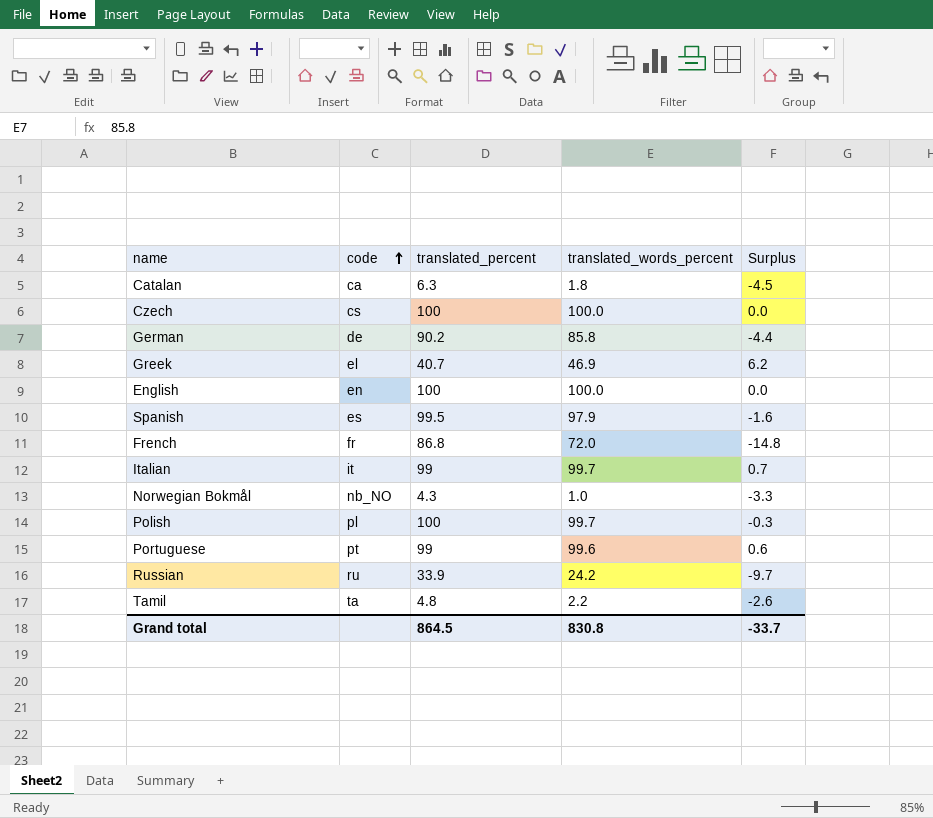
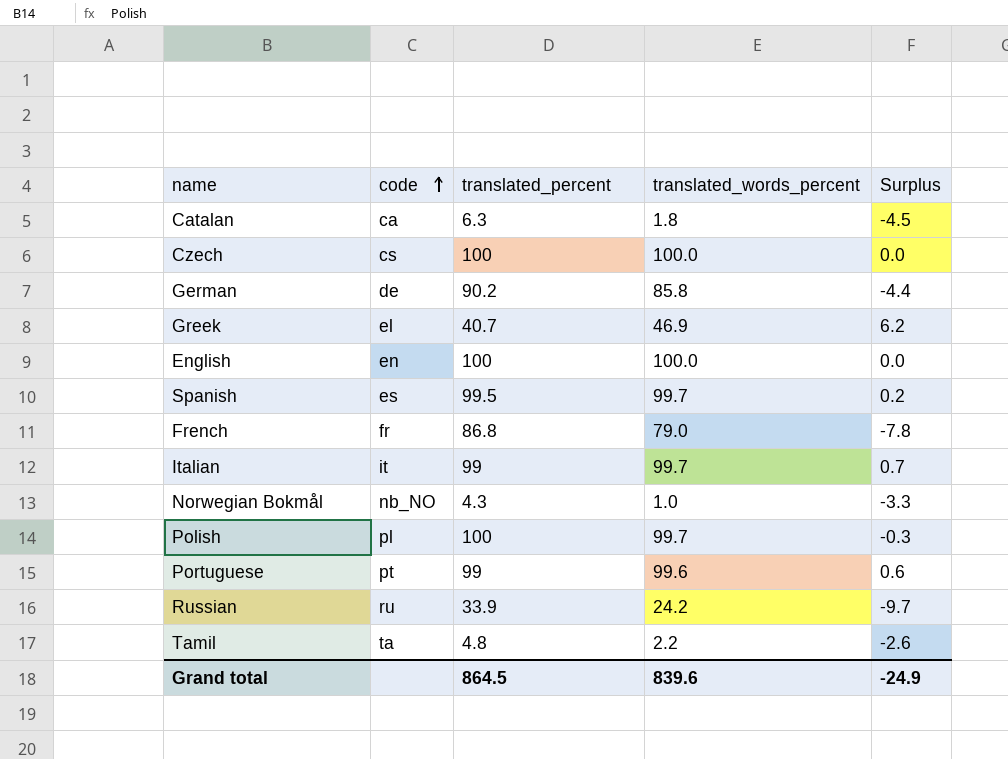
Spanish | translated_words_percent: 97.9 -> 99.7
Spanish | Surplus: -1.6 -> 0.2
French | translated_words_percent: 72.0 -> 79.0
French | Surplus: -14.8 -> -7.8
Grand total | translated_words_percent: 830.8 -> 839.6
Grand total | Surplus: -33.7 -> -24.9

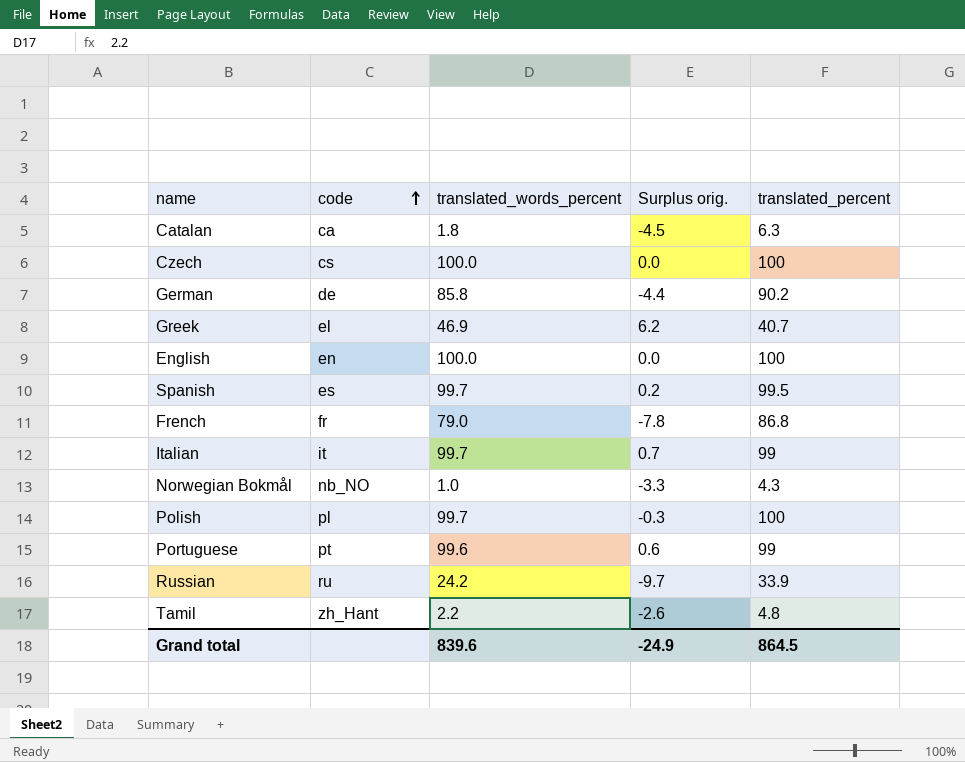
column name: Surplus -> Surplus orig.
column translated_percent | position: 3 -> 5
Tamil | code: ta -> zh_Hant

